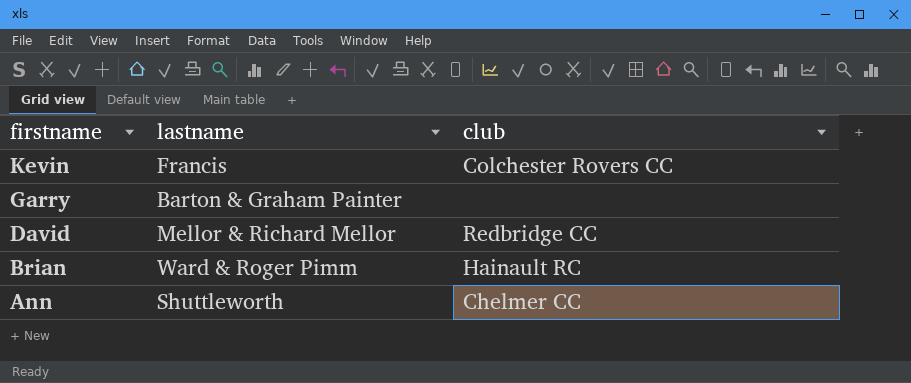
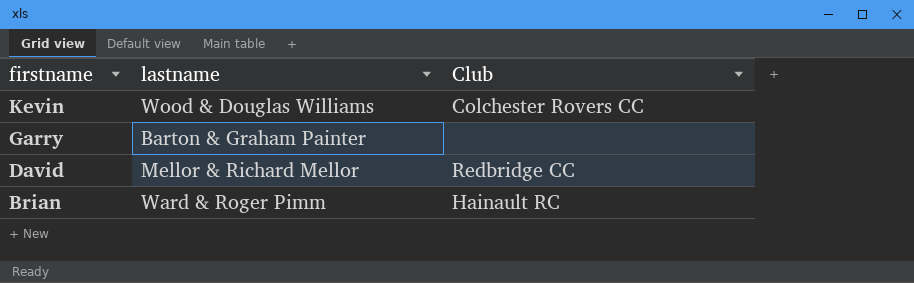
column name: club -> Club
row Ann: Shuttleworth | Chelmer CC -> none
Kevin | lastname: Francis -> Wood & Douglas Williams

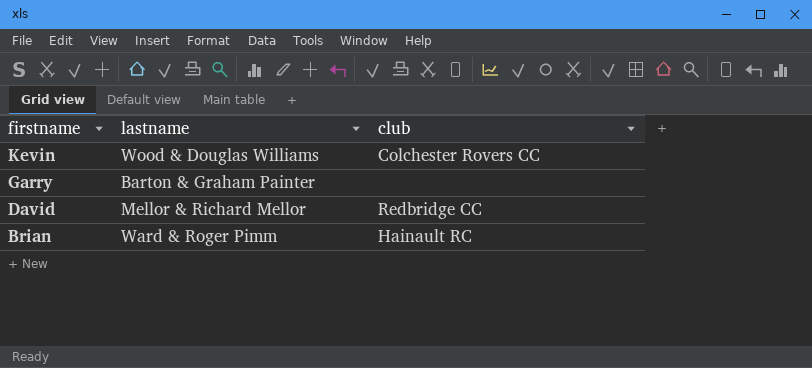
column name: Club -> club

